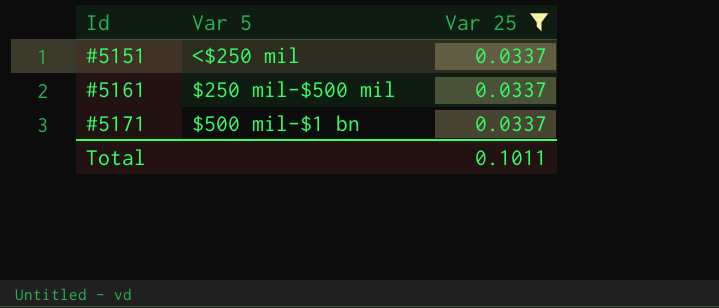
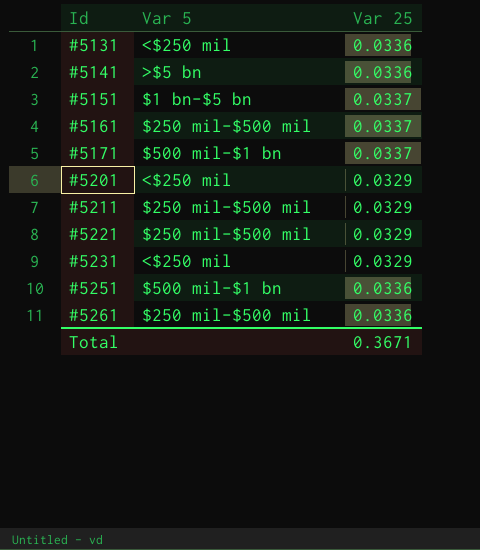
filter: Var 25 = 0.0337 -> none
#5151 | Var 5: <$250 mil -> $1 bn-$5 bn
Total | Var 25: 0.1011 -> 0.3671

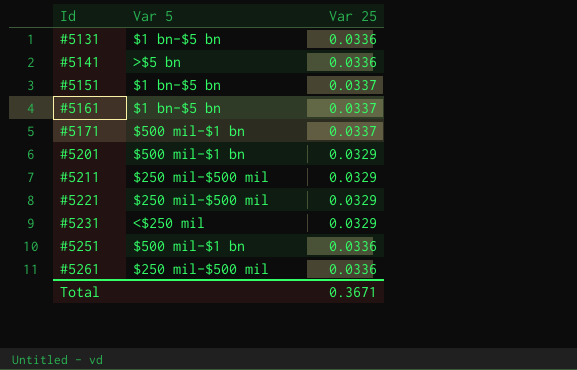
#5131 | Var 5: <$250 mil -> $1 bn-$5 bn
#5161 | Var 5: $250 mil-$500 mil -> $1 bn-$5 bn
#5201 | Var 5: <$250 mil -> $500 mil-$1 bn

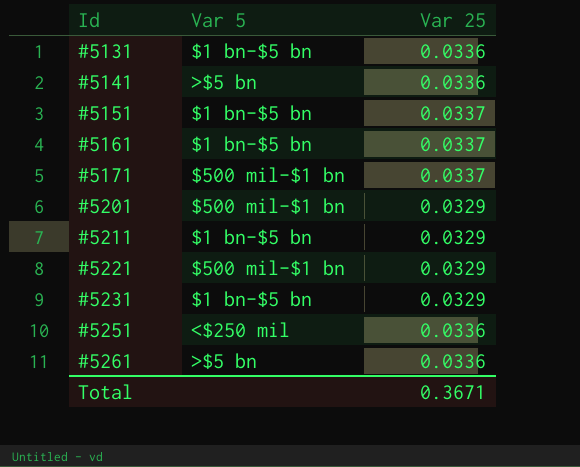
#5211 | Var 5: $250 mil-$500 mil -> $1 bn-$5 bn
#5221 | Var 5: $250 mil-$500 mil -> $500 mil-$1 bn
#5231 | Var 5: <$250 mil -> $1 bn-$5 bn
#5251 | Var 5: $500 mil-$1 bn -> <$250 mil
#5261 | Var 5: $250 mil-$500 mil -> >$5 bn

